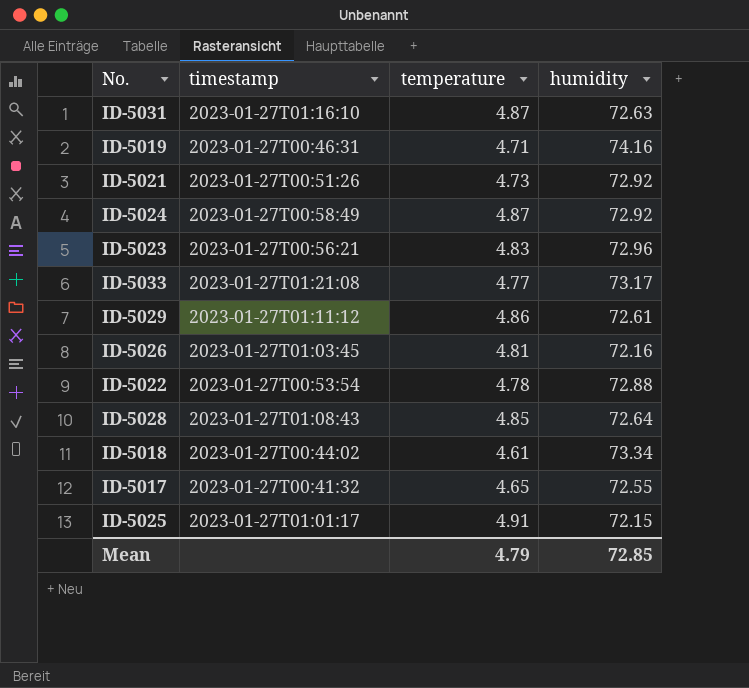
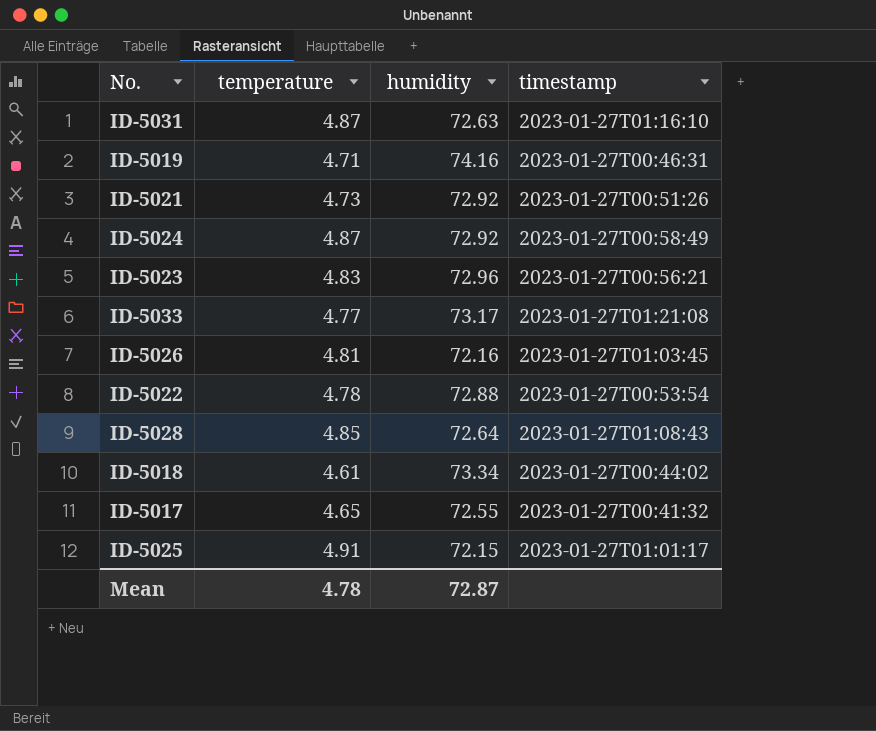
column timestamp | position: 2 -> 4
row ID-5029: 2023-01-27T01:11:12 | 4.86 | 72.61 -> none
Mean | temperature: 4.79 -> 4.78
Mean | humidity: 72.85 -> 72.87

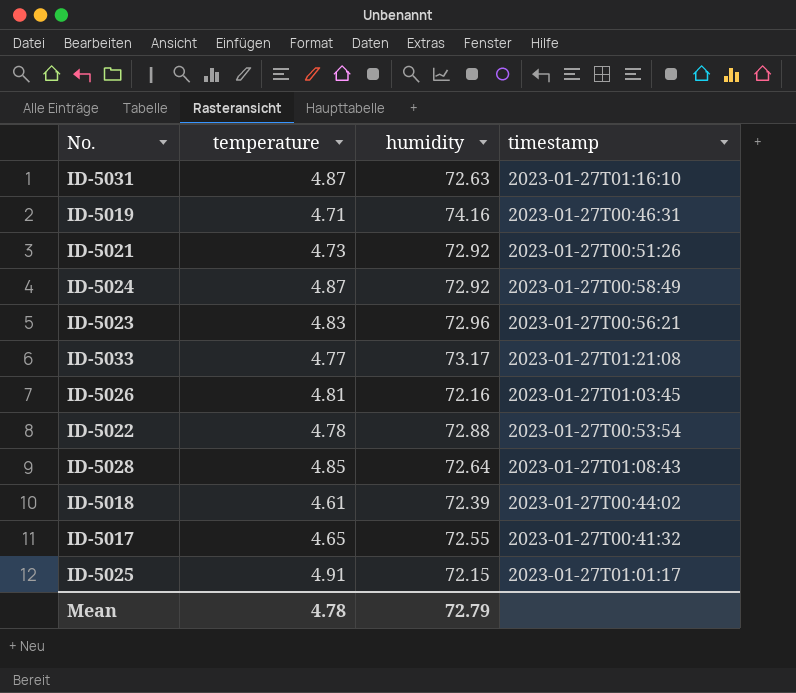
ID-5018 | humidity: 73.34 -> 72.39
Mean | humidity: 72.87 -> 72.79

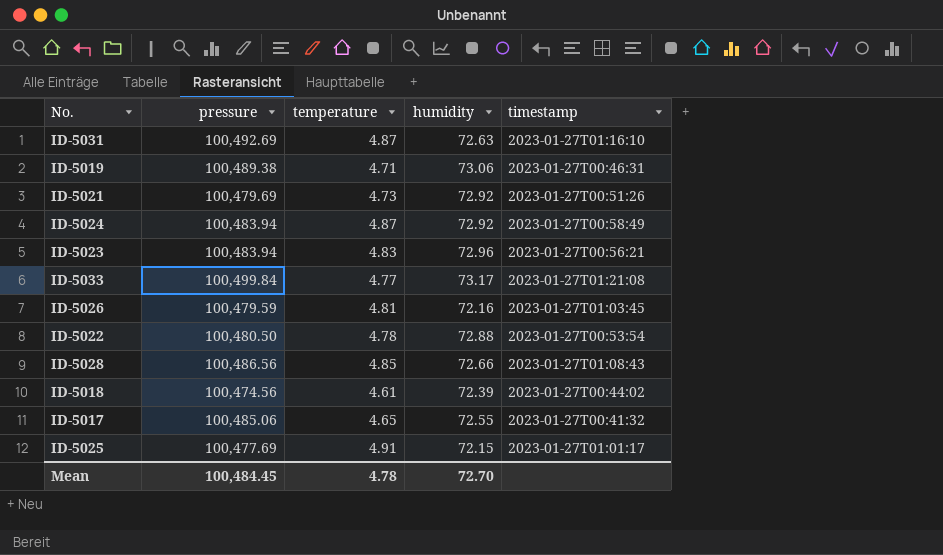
column pressure | position: none -> 2
ID-5019 | humidity: 74.16 -> 73.06
ID-5028 | humidity: 72.64 -> 72.66
Mean | humidity: 72.79 -> 72.70

